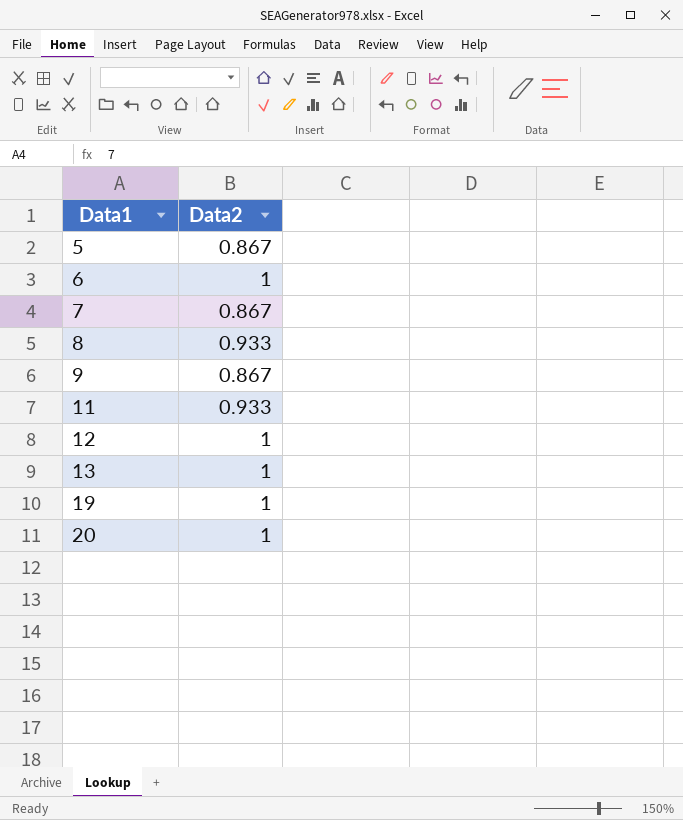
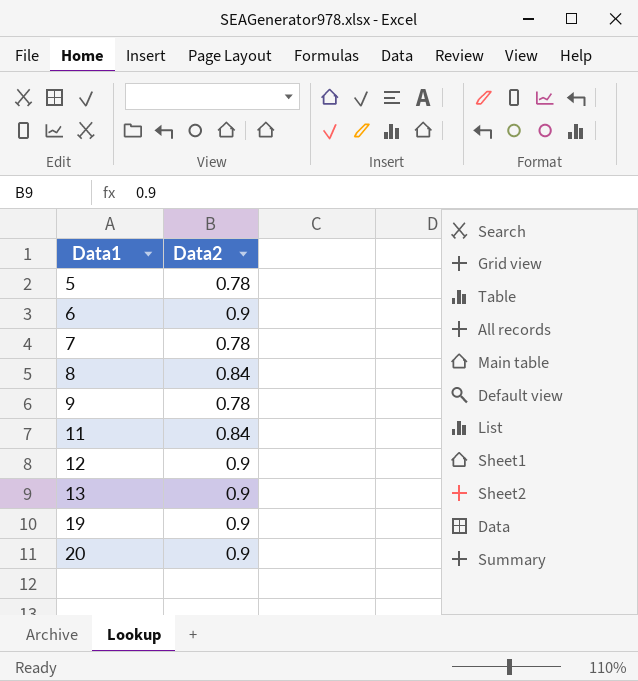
5 | Data2: 0.867 -> 0.78
6 | Data2: 1 -> 0.9
7 | Data2: 0.867 -> 0.78
8 | Data2: 0.933 -> 0.84
9 | Data2: 0.867 -> 0.78
11 | Data2: 0.933 -> 0.84
12 | Data2: 1 -> 0.9
13 | Data2: 1 -> 0.9
19 | Data2: 1 -> 0.9
20 | Data2: 1 -> 0.9

